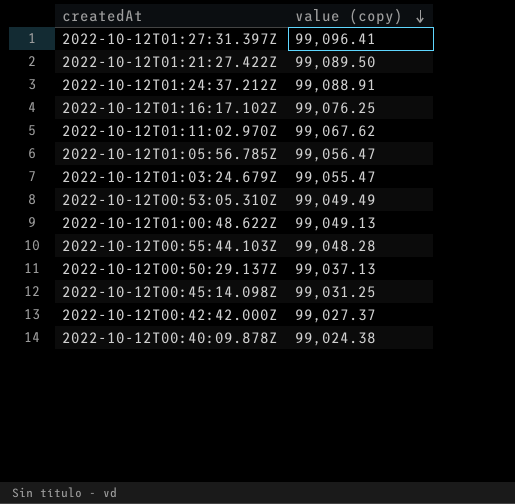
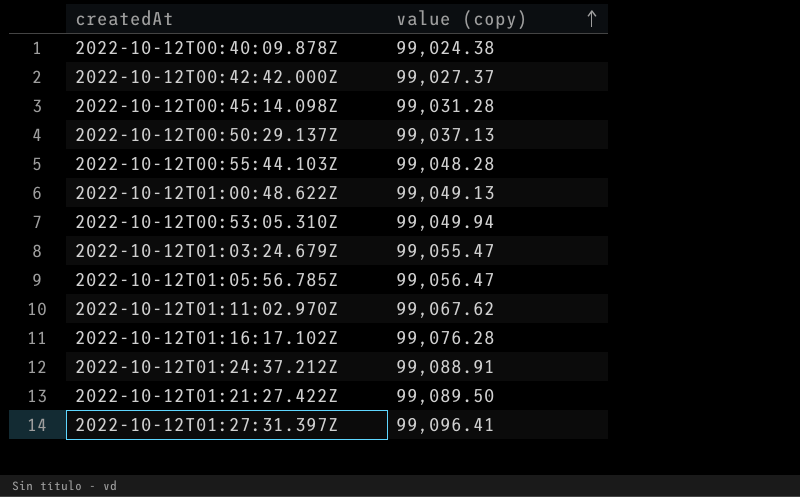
row order: value (copy) descending -> value (copy) ascending
2022-10-12T00:45:14.098Z | value (copy): 99,031.25 -> 99,031.28
2022-10-12T00:53:05.310Z | value (copy): 99,049.49 -> 99,049.94
2022-10-12T01:16:17.102Z | value (copy): 99,076.25 -> 99,076.28

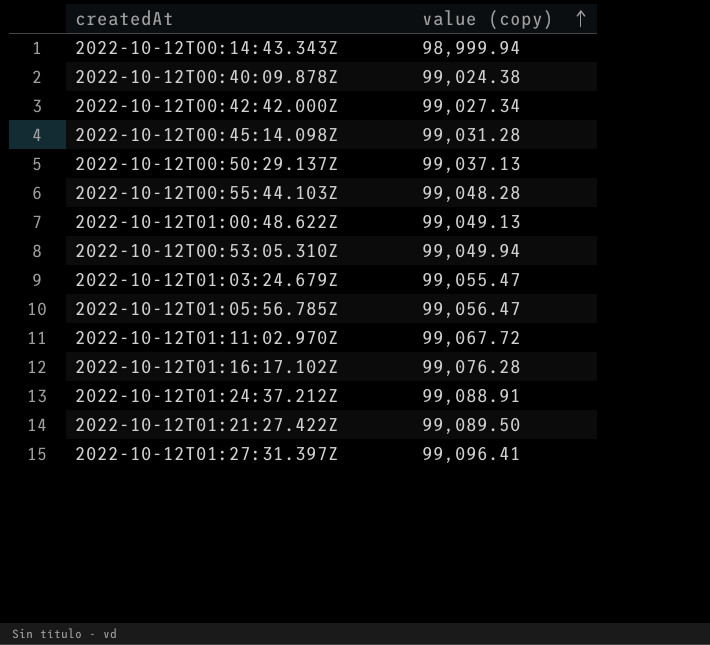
row 2022-10-12T00:14:43.343Z: none -> 98,999.94
2022-10-12T00:42:42.000Z | value (copy): 99,027.37 -> 99,027.34
2022-10-12T01:11:02.970Z | value (copy): 99,067.62 -> 99,067.72

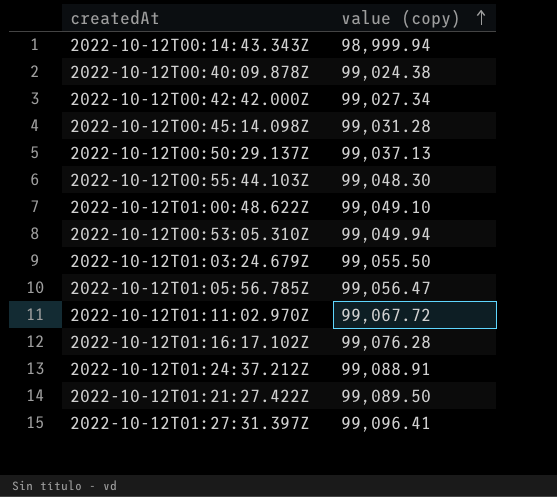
2022-10-12T00:55:44.103Z | value (copy): 99,048.28 -> 99,048.30
2022-10-12T01:00:48.622Z | value (copy): 99,049.13 -> 99,049.10
2022-10-12T01:03:24.679Z | value (copy): 99,055.47 -> 99,055.50

